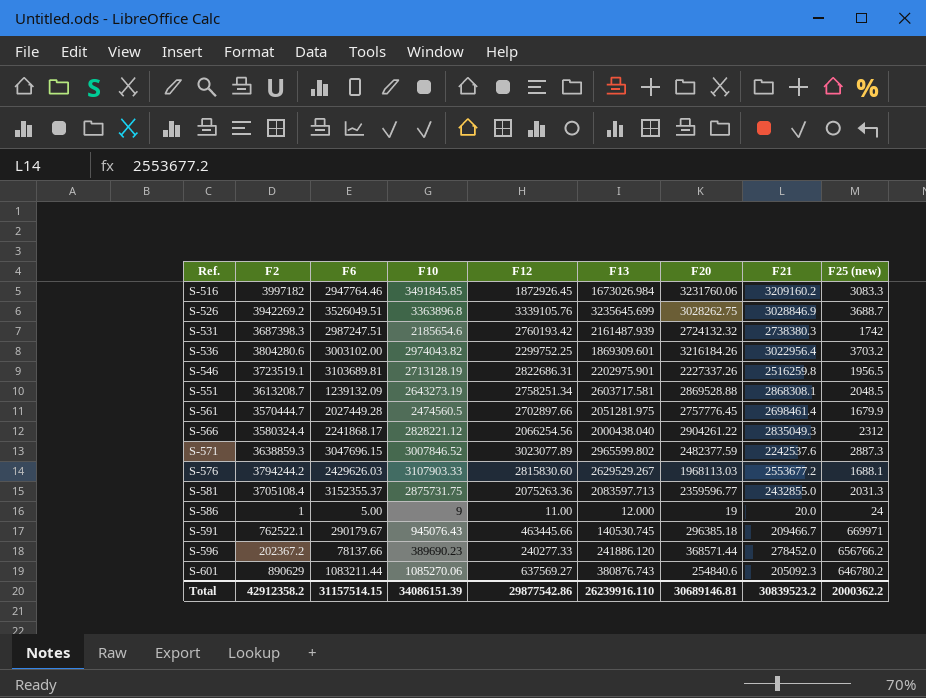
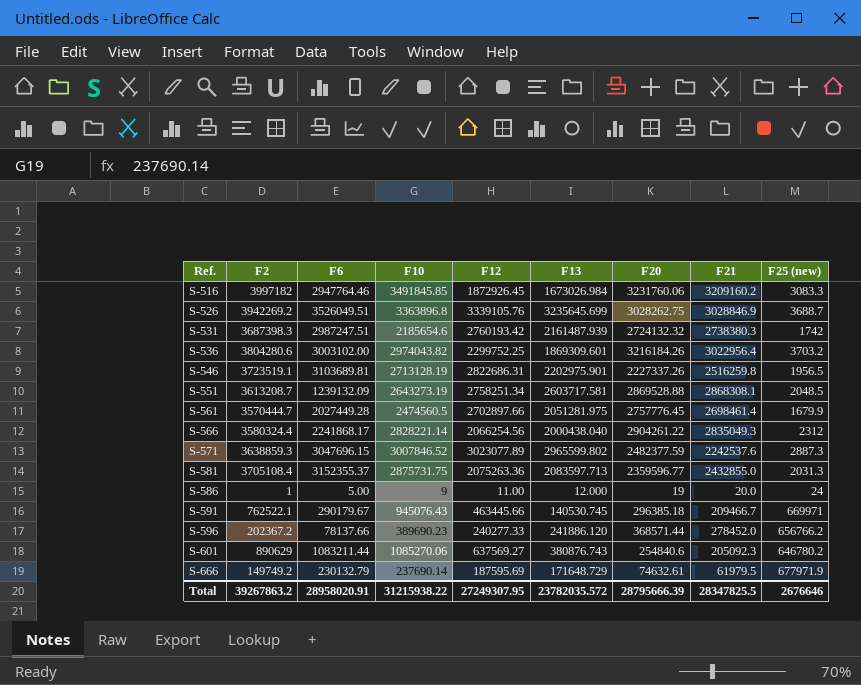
row S-576: 3794244.2 | 2429626.03 | 3107903.33 | 2815830.60 | 2629529.267 | 1968113.03 | 2553677.2 | 1688.1 -> none
S-566 | F10: 2828221.12 -> 2828221.14
row S-666: none -> 149749.2 | 230132.79 | 237690.14 | 187595.69 | 171648.729 | 74632.61 | 61979.5 | 677971.9
Total | F2: 42912358.2 -> 39267863.2
Total | F6: 31157514.15 -> 28958020.91
Total | F10: 34086151.39 -> 31215938.22
Total | F12: 29877542.86 -> 27249307.95
Total | F13: 26239916.110 -> 23782035.572
Total | F20: 30689146.81 -> 28795666.39
Total | F21: 30839523.2 -> 28347825.5
Total | F25 (new): 2000362.2 -> 2676646

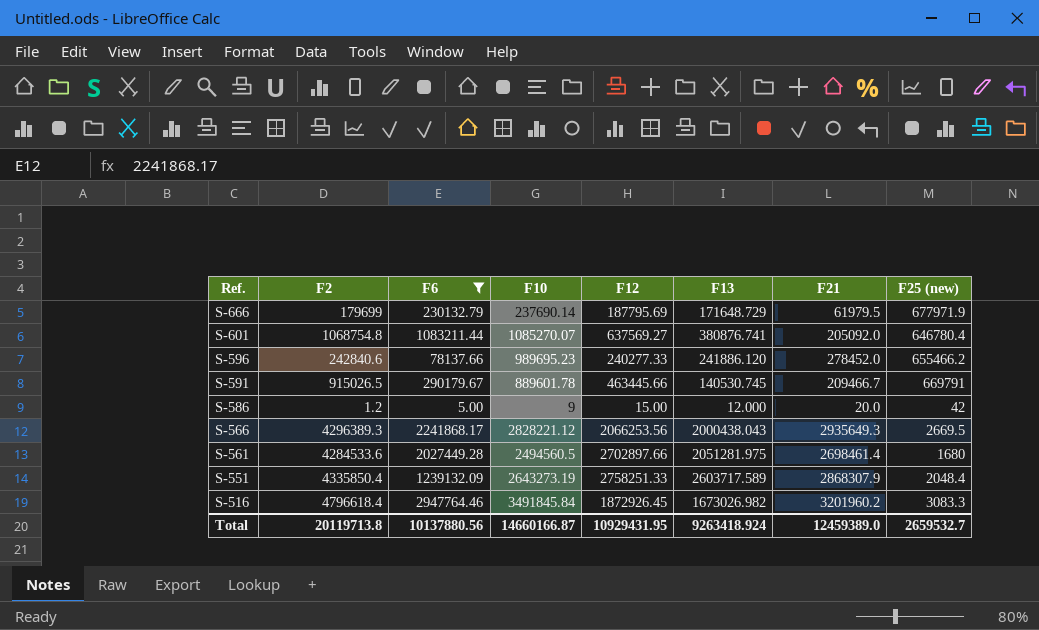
filter: none -> F6 <= 2947764.46
row order: Ref. ascending -> Ref. descending
column F20 | position: 7 -> none
S-666 | F2: 149749.2 -> 179699
S-666 | F12: 187595.69 -> 187795.69
S-601 | F2: 890629 -> 1068754.8
S-601 | F10: 1085270.06 -> 1085270.07
S-601 | F13: 380876.743 -> 380876.741
S-601 | F21: 205092.3 -> 205092.0
S-601 | F25 (new): 646780.2 -> 646780.4
S-596 | F2: 202367.2 -> 242840.6
S-596 | F10: 389690.23 -> 989695.23
S-596 | F25 (new): 656766.2 -> 655466.2
S-591 | F2: 762522.1 -> 915026.5
S-591 | F10: 945076.43 -> 889601.78
S-591 | F25 (new): 669971 -> 669791
S-586 | F2: 1 -> 1.2
S-586 | F12: 11.00 -> 15.00
S-586 | F25 (new): 24 -> 42
S-566 | F2: 3580324.4 -> 4296389.3
S-566 | F10: 2828221.14 -> 2828221.12
S-566 | F12: 2066254.56 -> 2066253.56
S-566 | F13: 2000438.040 -> 2000438.043
S-566 | F21: 2835049.3 -> 2935649.3
S-566 | F25 (new): 2312 -> 2669.5
S-561 | F2: 3570444.7 -> 4284533.6
S-561 | F10: 2474560.5 -> 2494560.5
S-561 | F25 (new): 1679.9 -> 1680
S-551 | F2: 3613208.7 -> 4335850.4
S-551 | F12: 2758251.34 -> 2758251.33
S-551 | F13: 2603717.581 -> 2603717.589
S-551 | F21: 2868308.1 -> 2868307.9
S-551 | F25 (new): 2048.5 -> 2048.4
S-516 | F2: 3997182 -> 4796618.4
S-516 | F10: 3491845.85 -> 3491845.84
S-516 | F13: 1673026.984 -> 1673026.982
S-516 | F21: 3209160.2 -> 3201960.2
Total | F2: 39267863.2 -> 20119713.8
Total | F6: 28958020.91 -> 10137880.56
Total | F10: 31215938.22 -> 14660166.87
Total | F12: 27249307.95 -> 10929431.95
Total | F13: 23782035.572 -> 9263418.924
Total | F21: 28347825.5 -> 12459389.0
Total | F25 (new): 2676646 -> 2659532.7

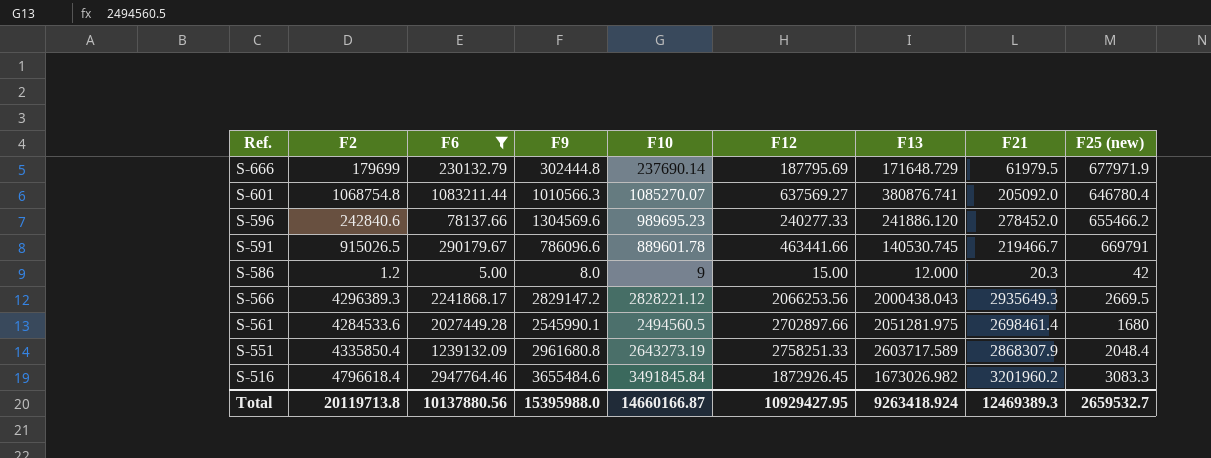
column F9 | position: none -> 4
S-591 | F12: 463445.66 -> 463441.66
S-591 | F21: 209466.7 -> 219466.7
S-586 | F21: 20.0 -> 20.3
Total | F12: 10929431.95 -> 10929427.95
Total | F21: 12459389.0 -> 12469389.3

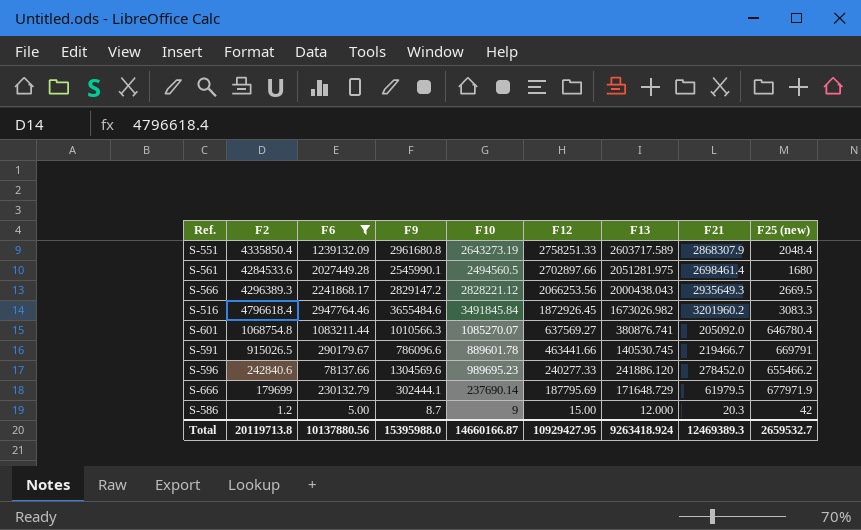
row order: Ref. descending -> F12 descending
S-666 | F9: 302444.8 -> 302444.1
S-586 | F9: 8.0 -> 8.7

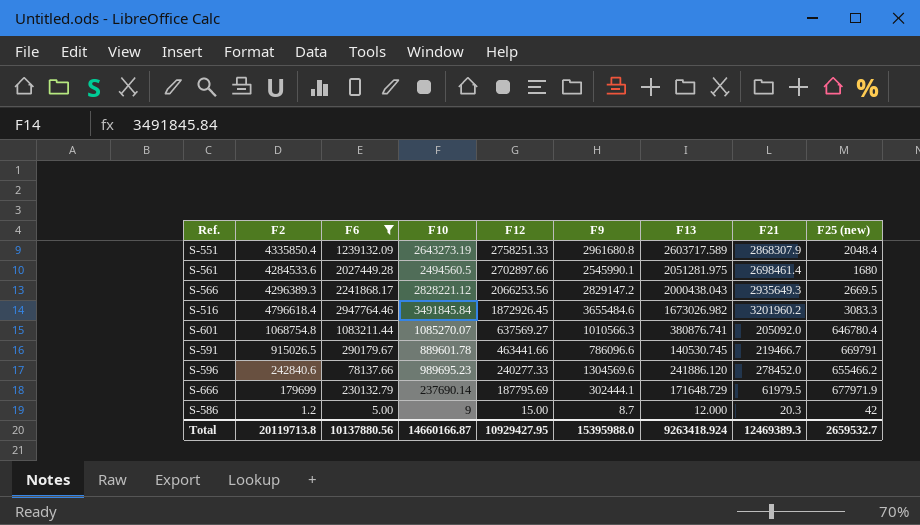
column F9 | position: 4 -> 6

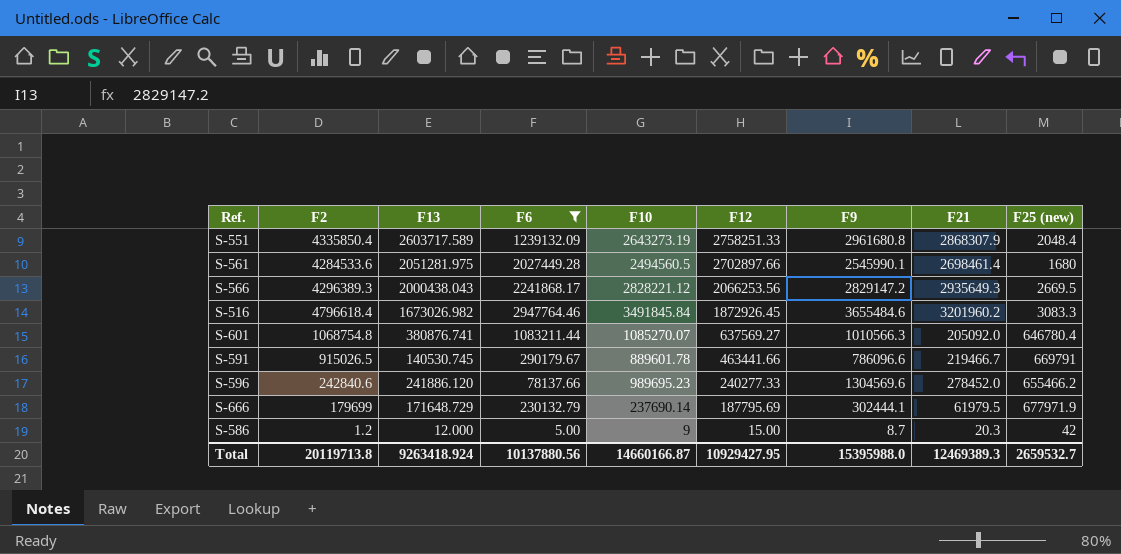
column F13 | position: 7 -> 3

